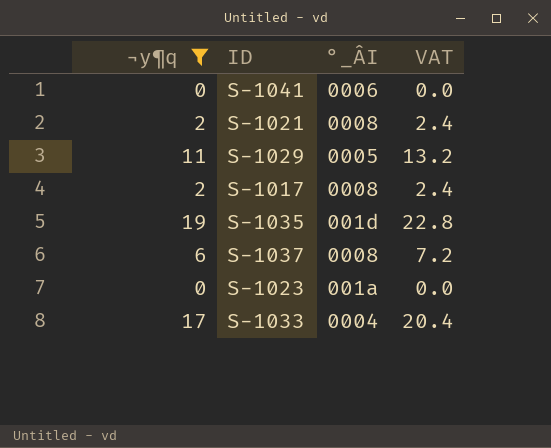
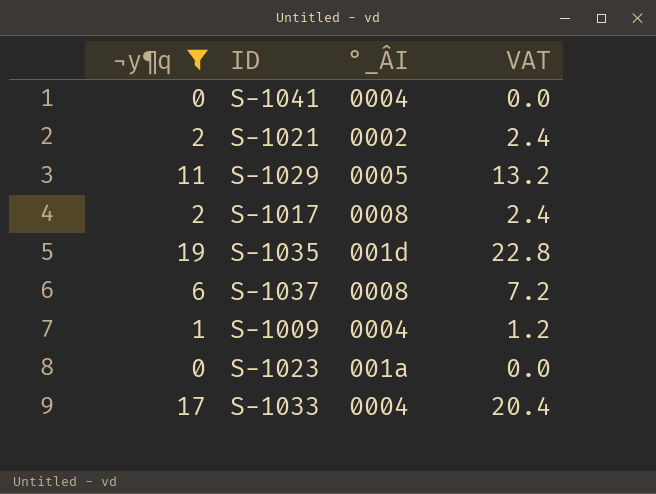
S-1041 | °_ÂI: 0006 -> 0004
S-1021 | °_ÂI: 0008 -> 0002
row S-1009: none -> 1 | 0004 | 1.2

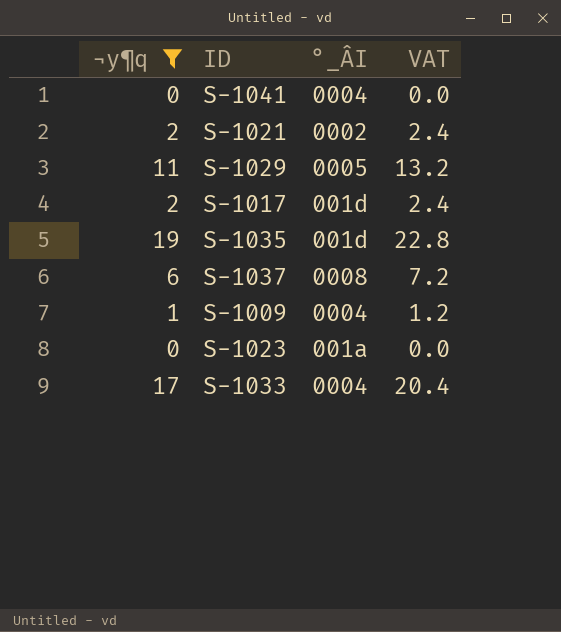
S-1017 | °_ÂI: 0008 -> 001d

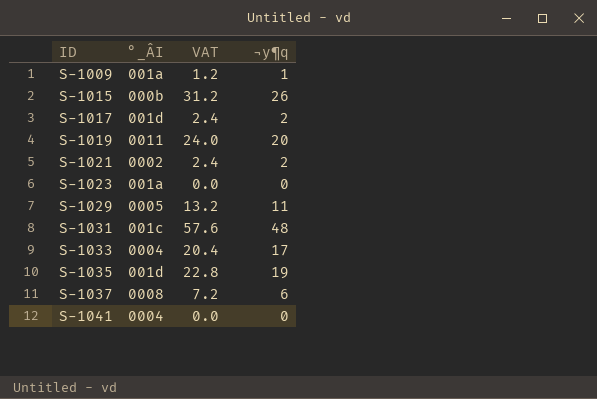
filter: ¬y¶q <= 19 -> none
row order: none -> ID ascending
column ¬y¶q | position: 1 -> 4
S-1009 | °_ÂI: 0004 -> 001a

